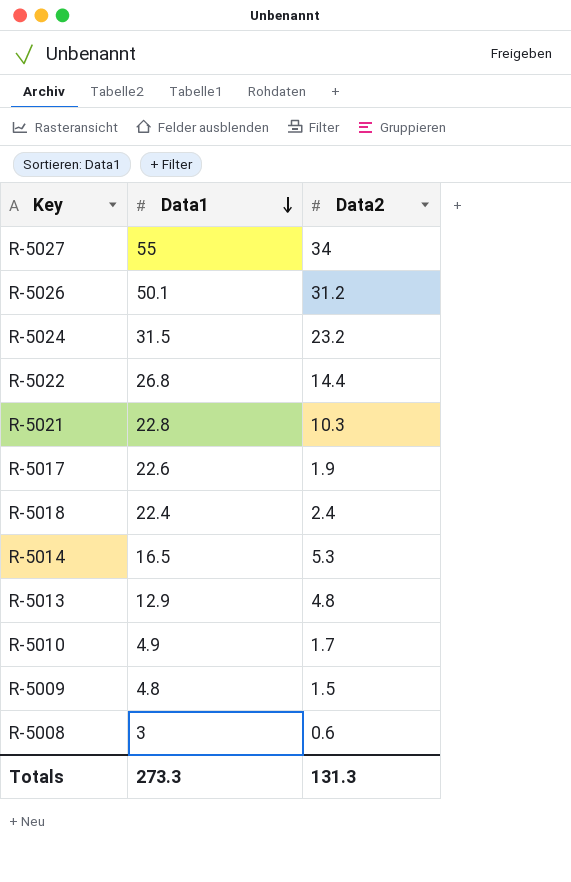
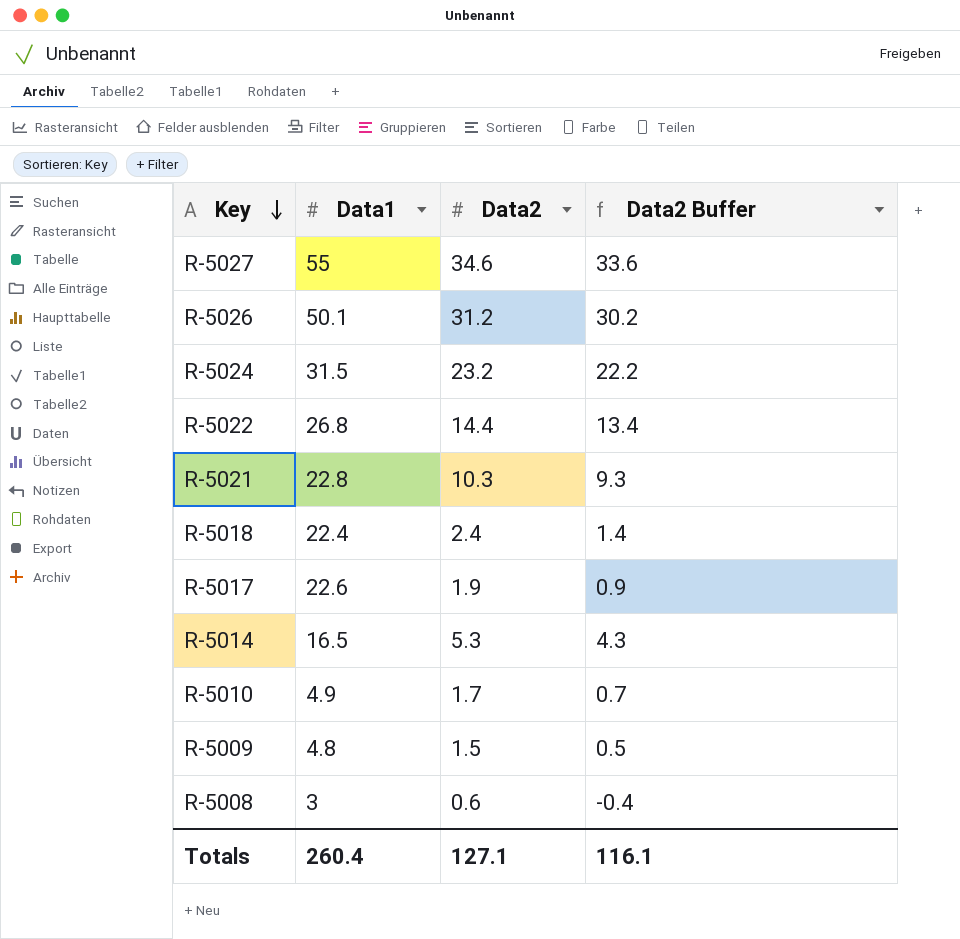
row order: Data1 descending -> Key descending
column Data2 Buffer | formula: none -> [Data2] - 1
row R-5013: 12.9 | 4.8 -> none
R-5027 | Data2: 34 -> 34.6
Totals | Data1: 273.3 -> 260.4
Totals | Data2: 131.3 -> 127.1

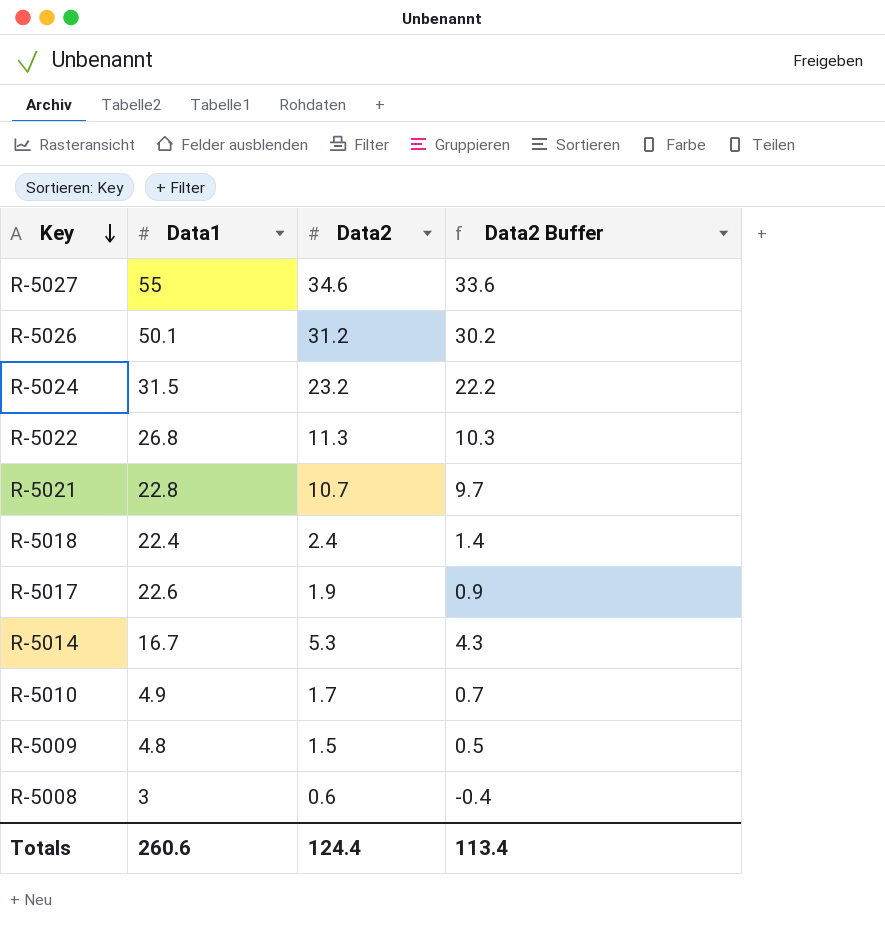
R-5022 | Data2: 14.4 -> 11.3
R-5022 | Data2 Buffer: 13.4 -> 10.3
R-5021 | Data2: 10.3 -> 10.7
R-5021 | Data2 Buffer: 9.3 -> 9.7
R-5014 | Data1: 16.5 -> 16.7
Totals | Data1: 260.4 -> 260.6
Totals | Data2: 127.1 -> 124.4
Totals | Data2 Buffer: 116.1 -> 113.4

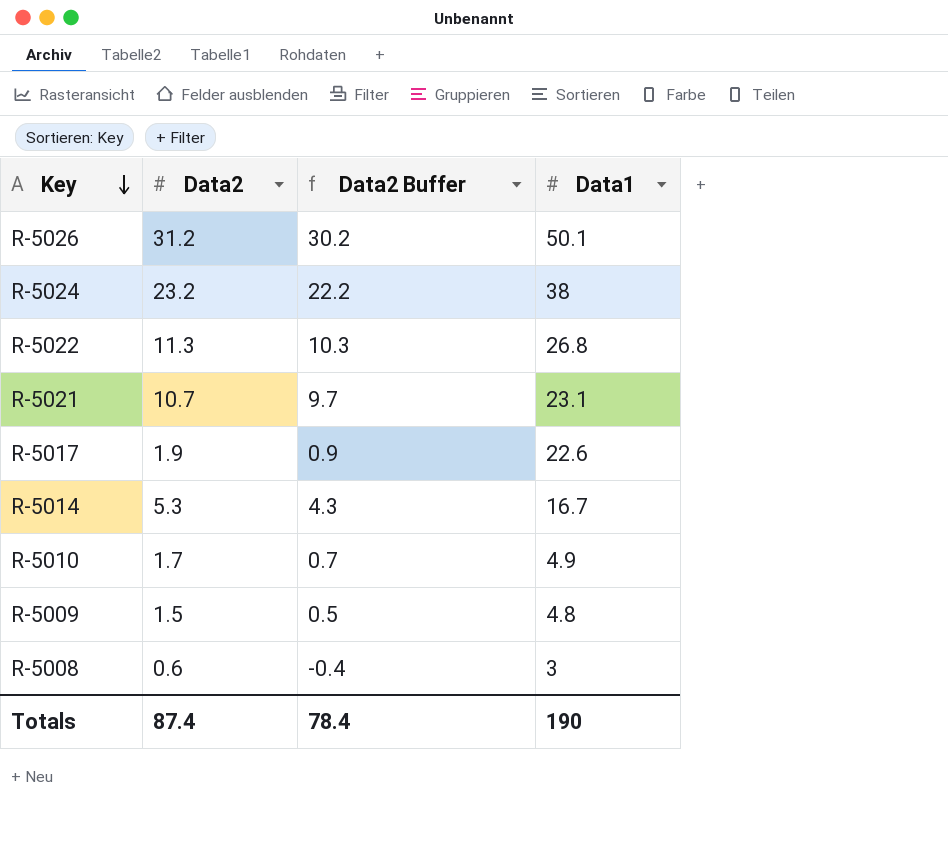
column Data1 | position: 2 -> 4
row R-5027: 55 | 34.6 | 33.6 -> none
row R-5018: 22.4 | 2.4 | 1.4 -> none
R-5024 | Data1: 31.5 -> 38
R-5021 | Data1: 22.8 -> 23.1
Totals | Data2: 124.4 -> 87.4
Totals | Data2 Buffer: 113.4 -> 78.4
Totals | Data1: 260.6 -> 190

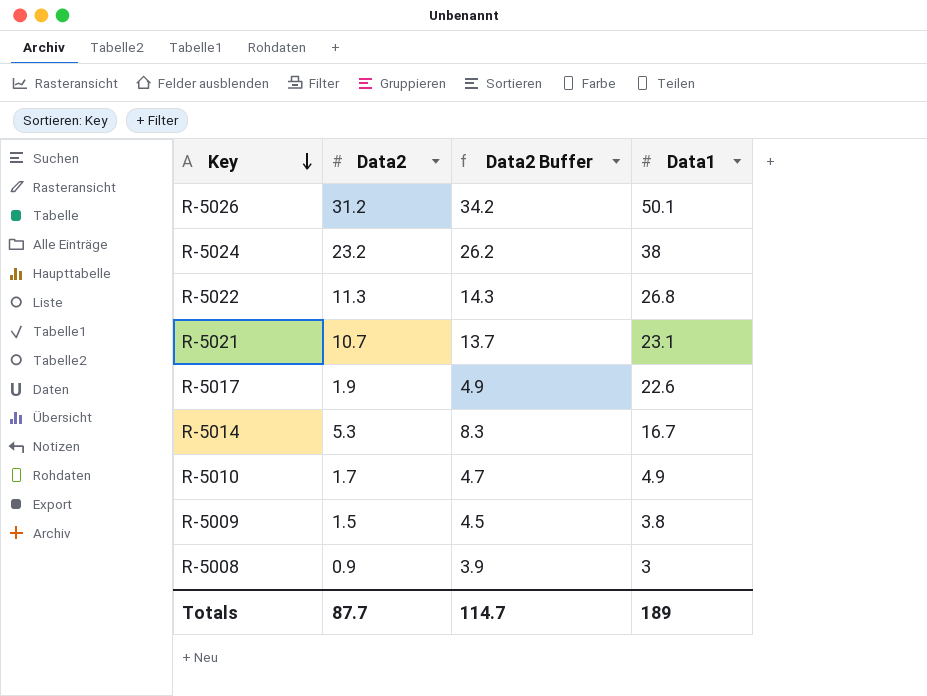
column Data2 Buffer | formula: [Data2] - 1 -> [Data2] + 3
R-5009 | Data1: 4.8 -> 3.8
R-5008 | Data2: 0.6 -> 0.9
Totals | Data2: 87.4 -> 87.7
Totals | Data2 Buffer: 78.4 -> 114.7
Totals | Data1: 190 -> 189

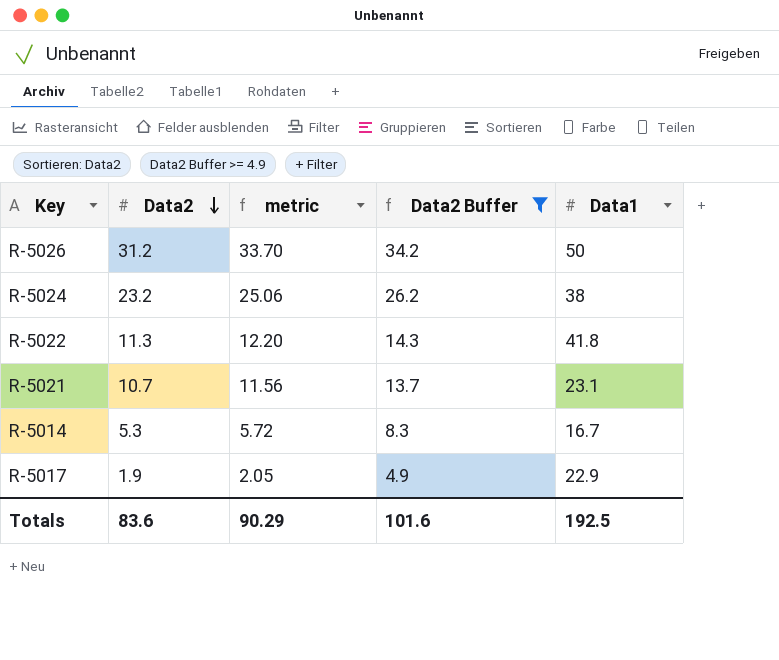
filter: none -> Data2 Buffer >= 4.9
row order: Key descending -> Data2 descending
column metric | formula: none -> [Data2] * 1.08
R-5026 | Data1: 50.1 -> 50
R-5022 | Data1: 26.8 -> 41.8
R-5017 | Data1: 22.6 -> 22.9
Totals | Data2: 87.7 -> 83.6
Totals | Data2 Buffer: 114.7 -> 101.6
Totals | Data1: 189 -> 192.5

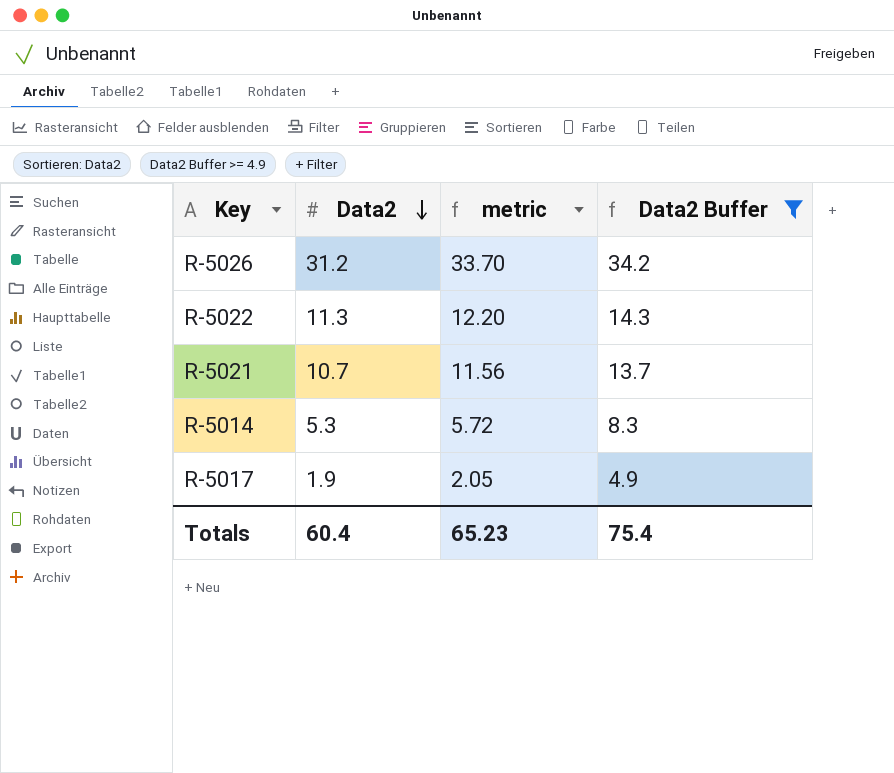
column Data1 | position: 5 -> none
row R-5024: 23.2 | 25.06 | 26.2 | 38 -> none
Totals | Data2: 83.6 -> 60.4
Totals | metric: 90.29 -> 65.23
Totals | Data2 Buffer: 101.6 -> 75.4

